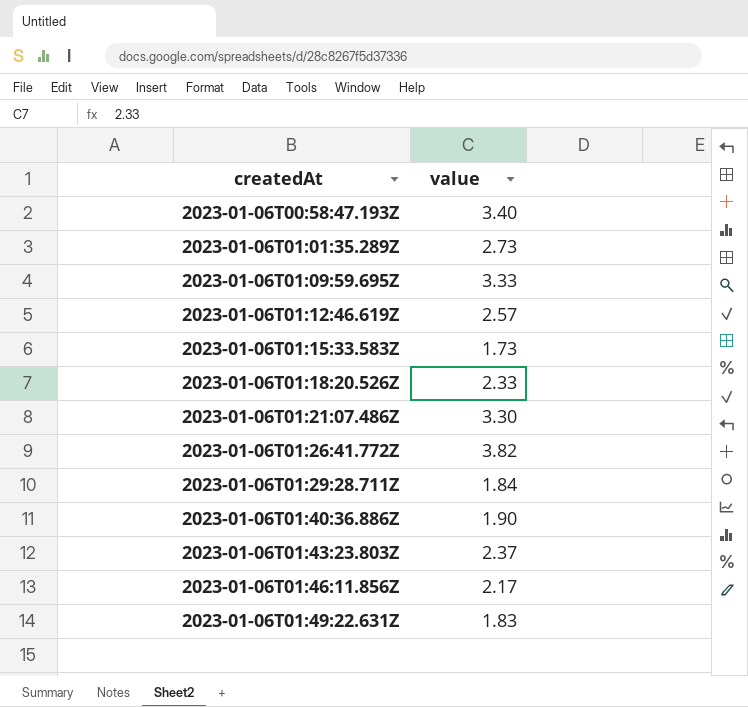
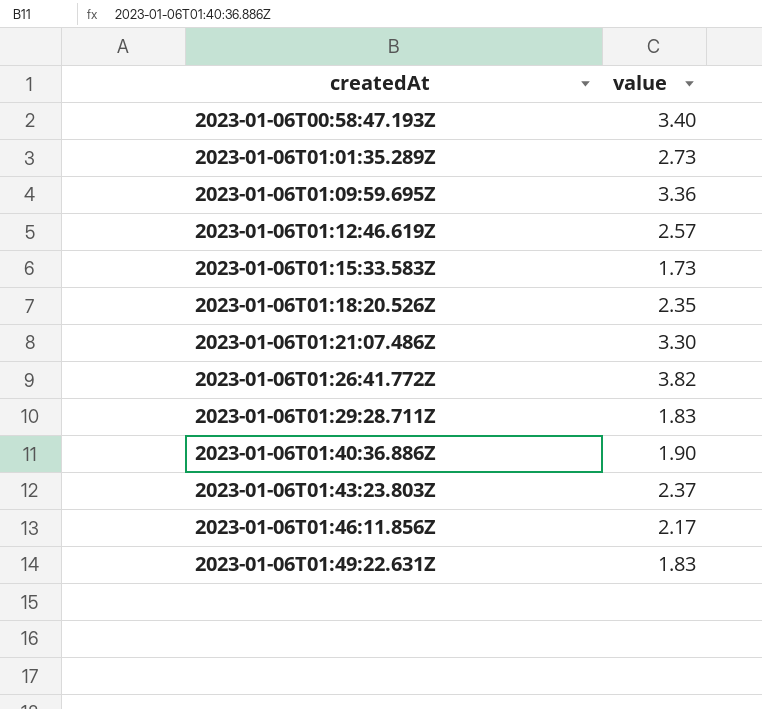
2023-01-06T01:09:59.695Z | value: 3.33 -> 3.36
2023-01-06T01:18:20.526Z | value: 2.33 -> 2.35
2023-01-06T01:29:28.711Z | value: 1.84 -> 1.83

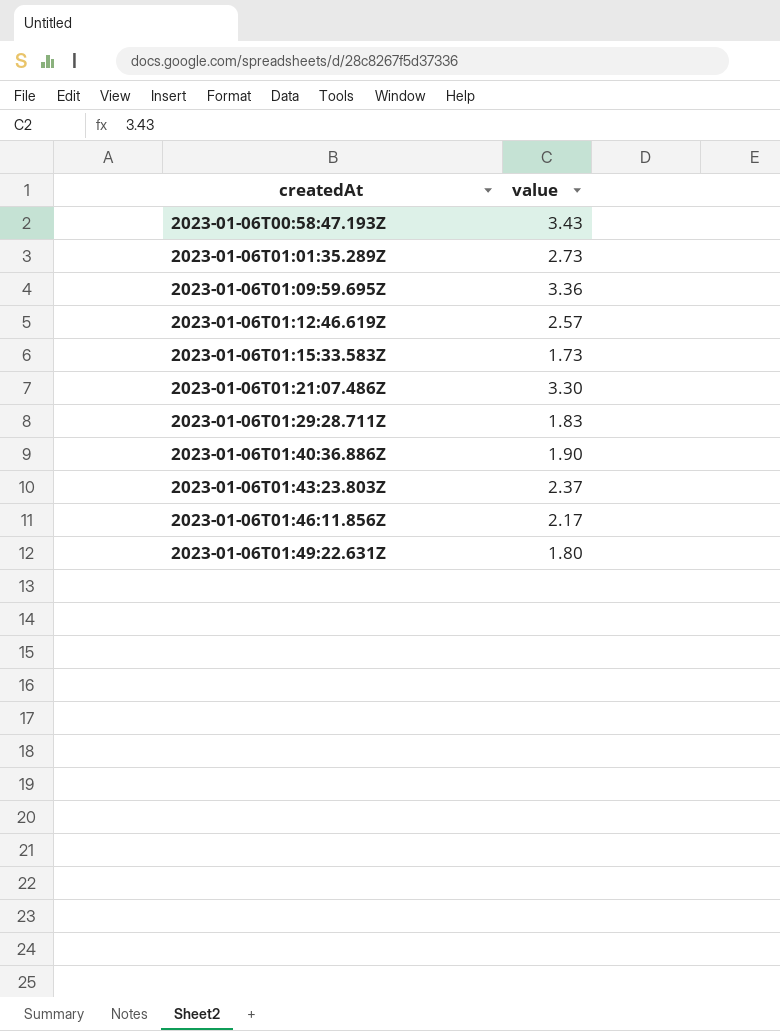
row 2023-01-06T01:18:20.526Z: 2.35 -> none
row 2023-01-06T01:26:41.772Z: 3.82 -> none
2023-01-06T00:58:47.193Z | value: 3.40 -> 3.43
2023-01-06T01:49:22.631Z | value: 1.83 -> 1.80

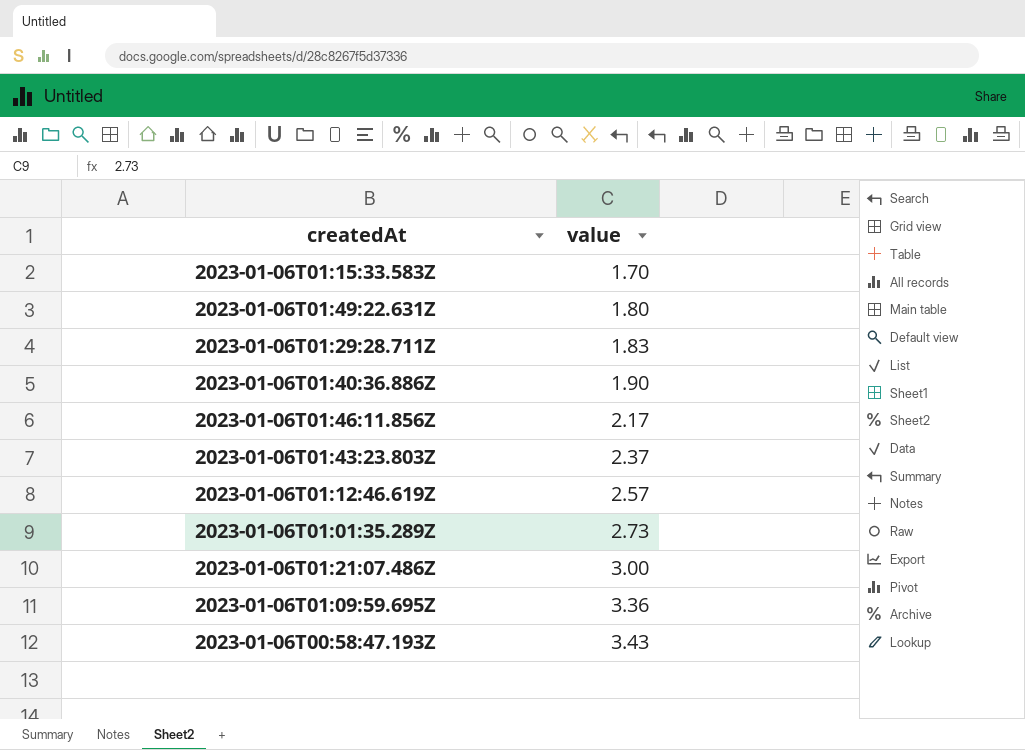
row order: createdAt ascending -> value ascending
2023-01-06T01:15:33.583Z | value: 1.73 -> 1.70
2023-01-06T01:21:07.486Z | value: 3.30 -> 3.00

